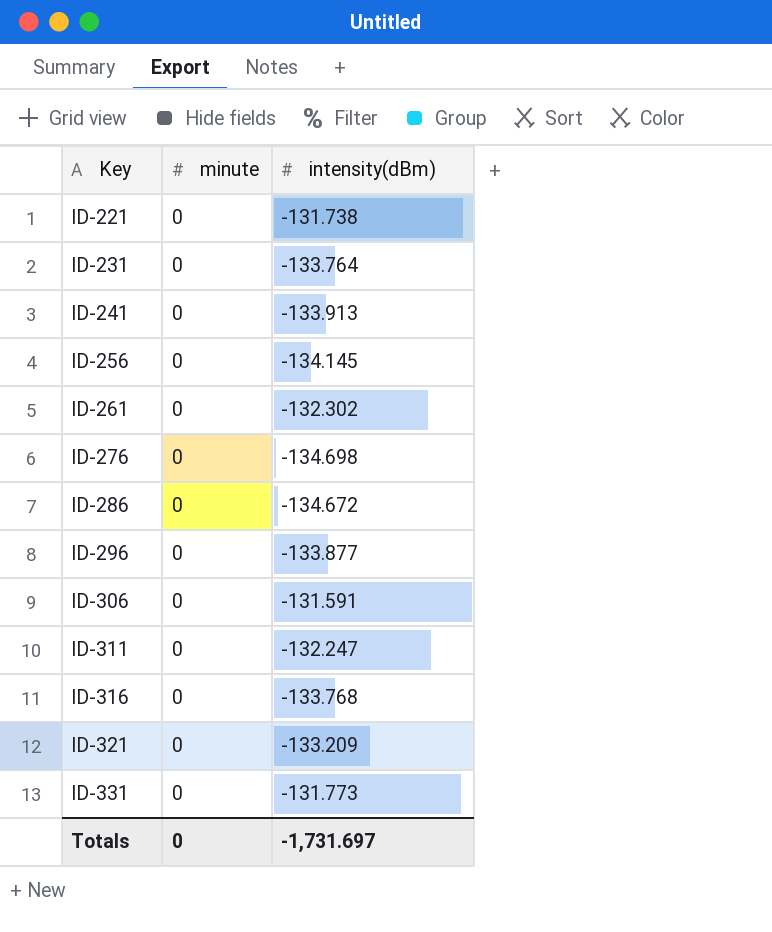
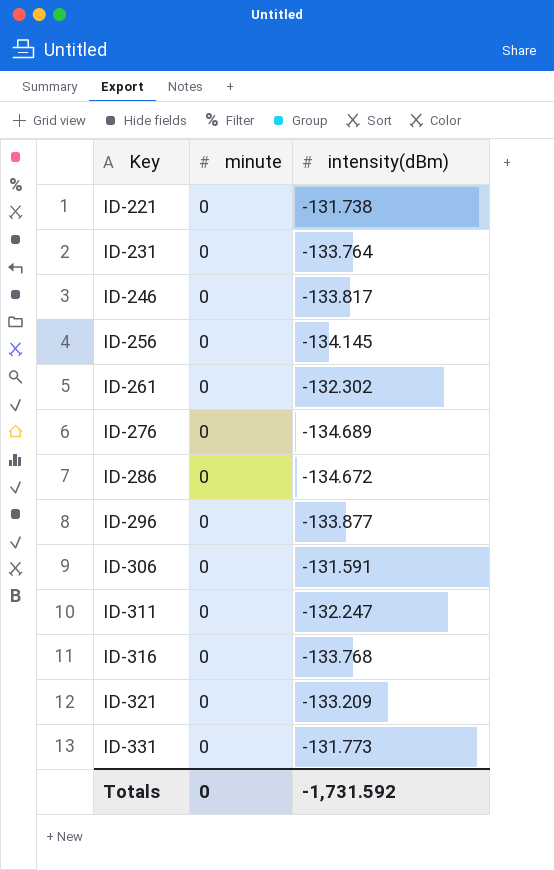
row ID-241: 0 | -133.913 -> none
row ID-246: none -> 0 | -133.817
ID-276 | intensity(dBm): -134.698 -> -134.689
Totals | intensity(dBm): -1,731.697 -> -1,731.592

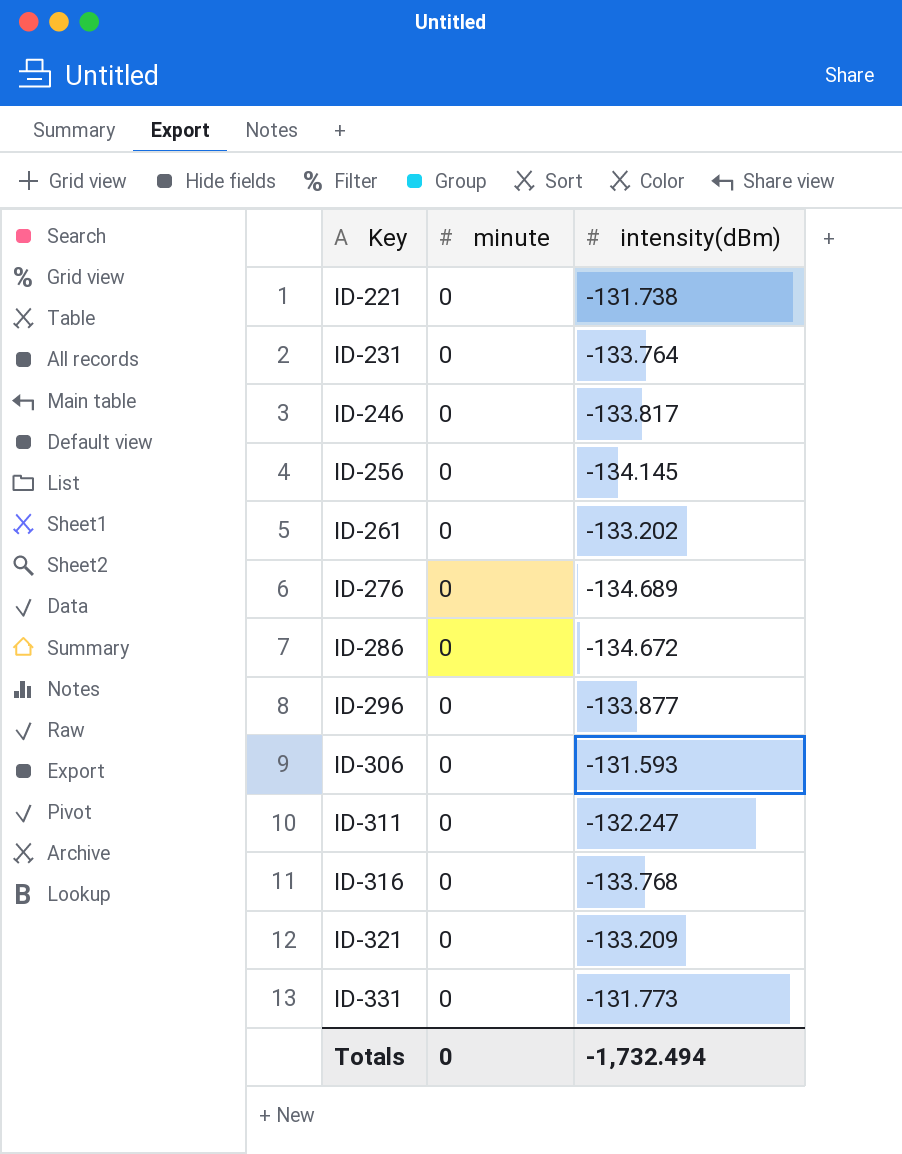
ID-261 | intensity(dBm): -132.302 -> -133.202
ID-306 | intensity(dBm): -131.591 -> -131.593
Totals | intensity(dBm): -1,731.592 -> -1,732.494

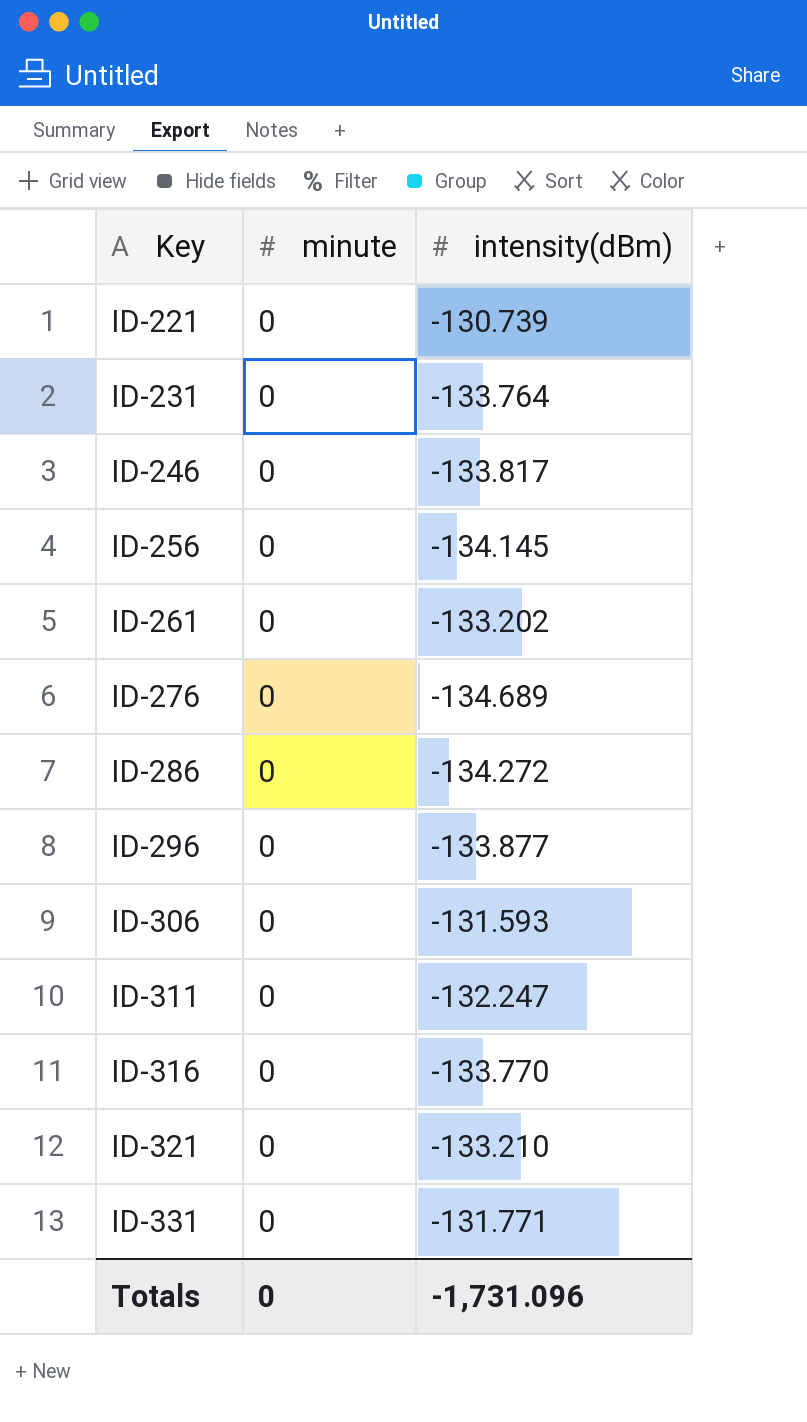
ID-221 | intensity(dBm): -131.738 -> -130.739
ID-286 | intensity(dBm): -134.672 -> -134.272
ID-316 | intensity(dBm): -133.768 -> -133.770
ID-321 | intensity(dBm): -133.209 -> -133.210
ID-331 | intensity(dBm): -131.773 -> -131.771
Totals | intensity(dBm): -1,732.494 -> -1,731.096

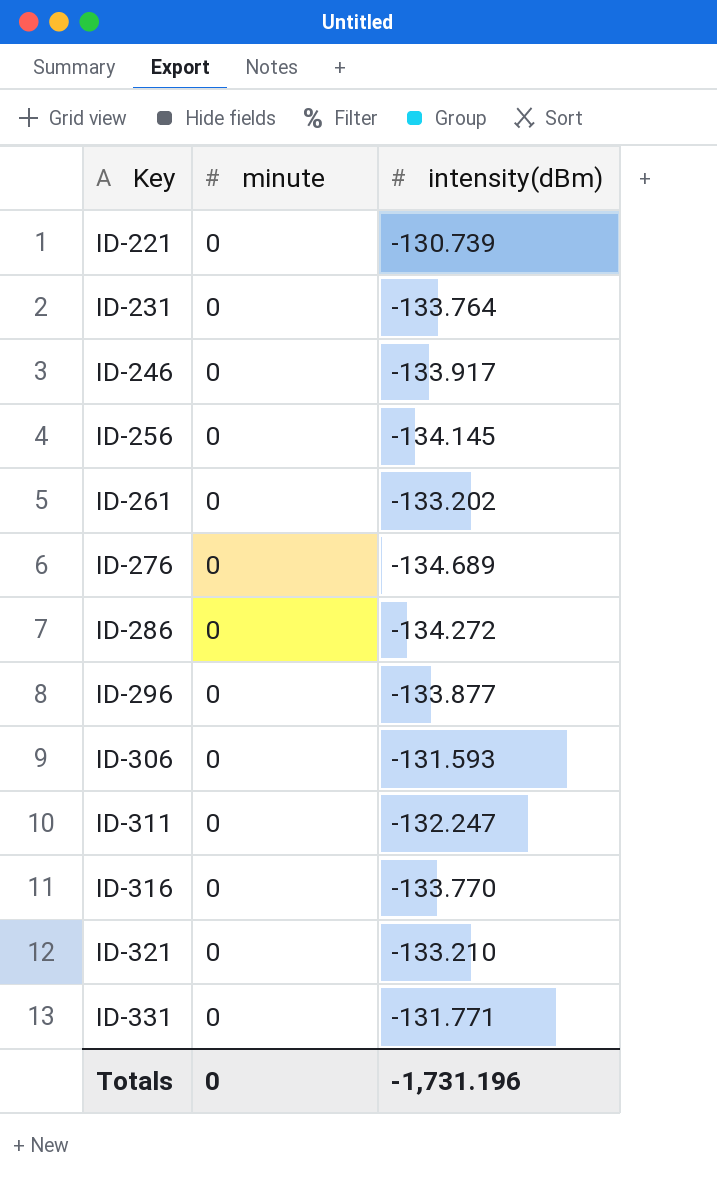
ID-246 | intensity(dBm): -133.817 -> -133.917
Totals | intensity(dBm): -1,731.096 -> -1,731.196

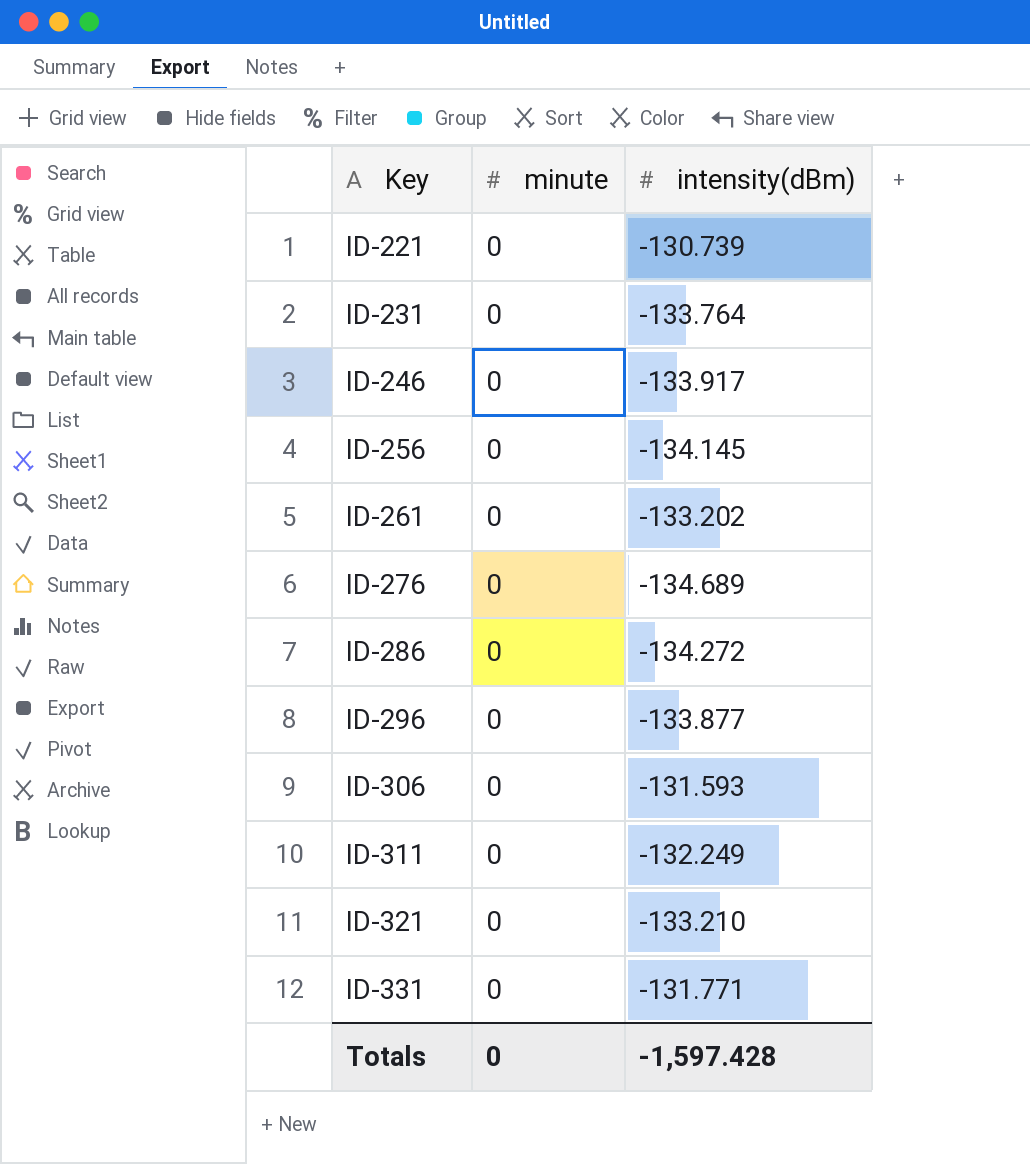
row ID-316: 0 | -133.770 -> none
ID-311 | intensity(dBm): -132.247 -> -132.249
Totals | intensity(dBm): -1,731.196 -> -1,597.428

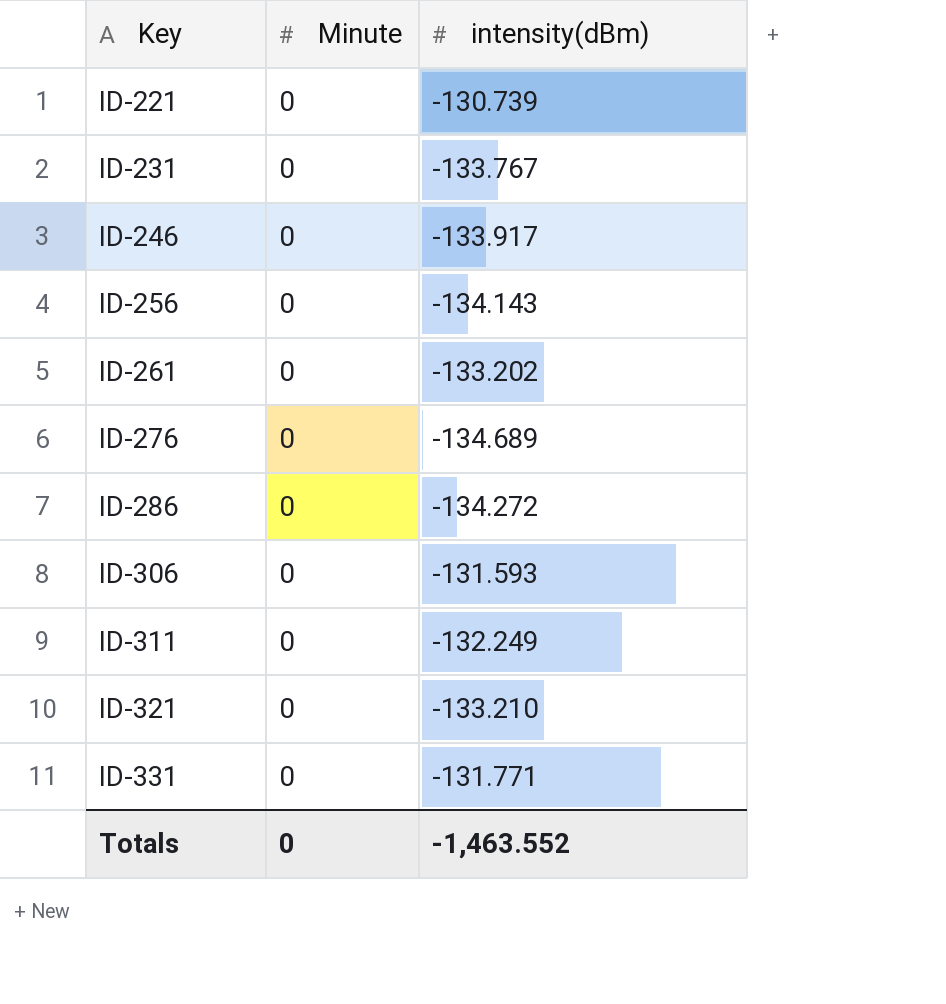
column name: minute -> Minute
row ID-296: 0 | -133.877 -> none
ID-231 | intensity(dBm): -133.764 -> -133.767
ID-256 | intensity(dBm): -134.145 -> -134.143
Totals | intensity(dBm): -1,597.428 -> -1,463.552

